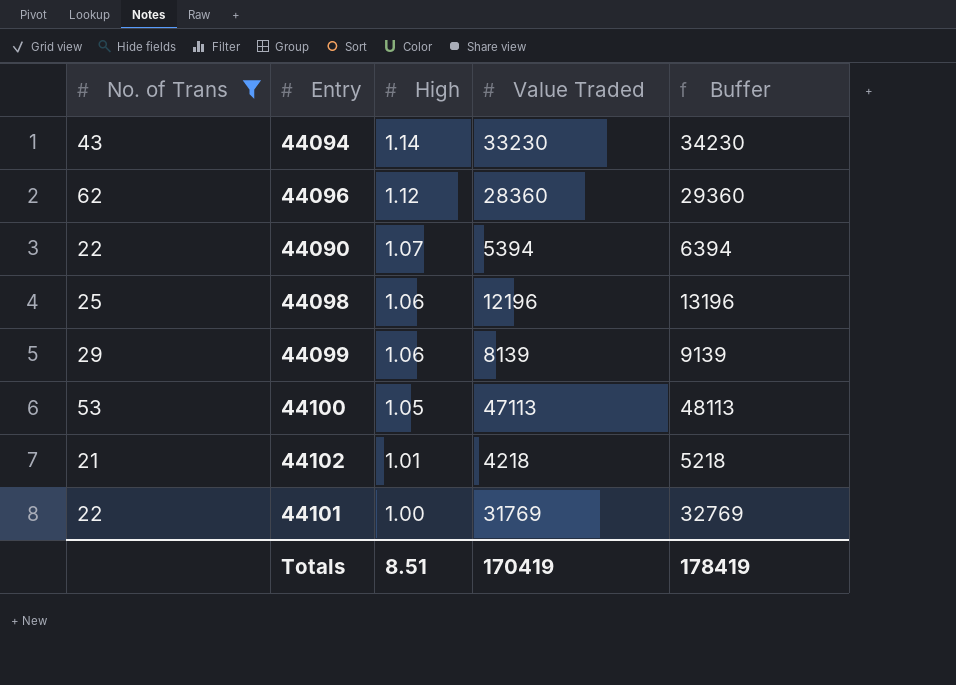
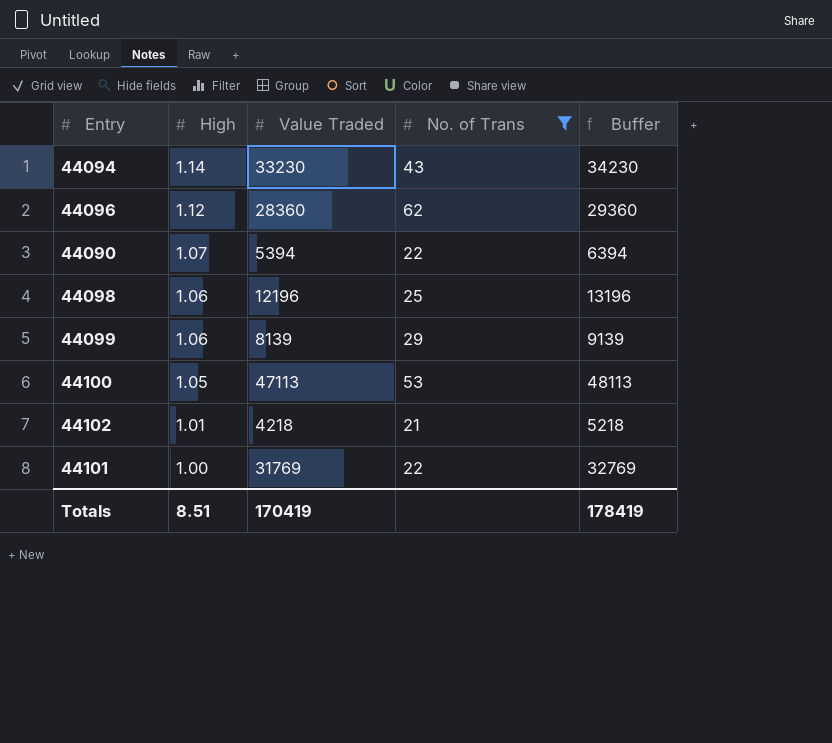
column No. of Trans | position: 1 -> 4

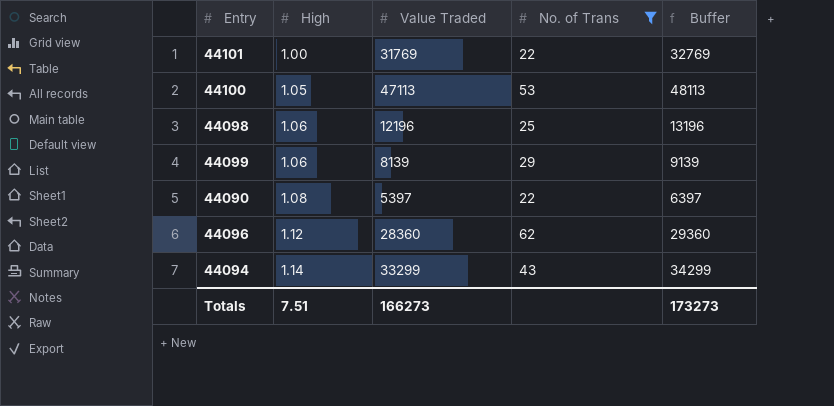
row order: High descending -> High ascending
row 44102: 1.01 | 4218 | 21 | 5218 -> none
44090 | High: 1.07 -> 1.08
44090 | Value Traded: 5394 -> 5397
44090 | Buffer: 6394 -> 6397
44094 | Value Traded: 33230 -> 33299
44094 | Buffer: 34230 -> 34299
Totals | High: 8.51 -> 7.51
Totals | Value Traded: 170419 -> 166273
Totals | Buffer: 178419 -> 173273

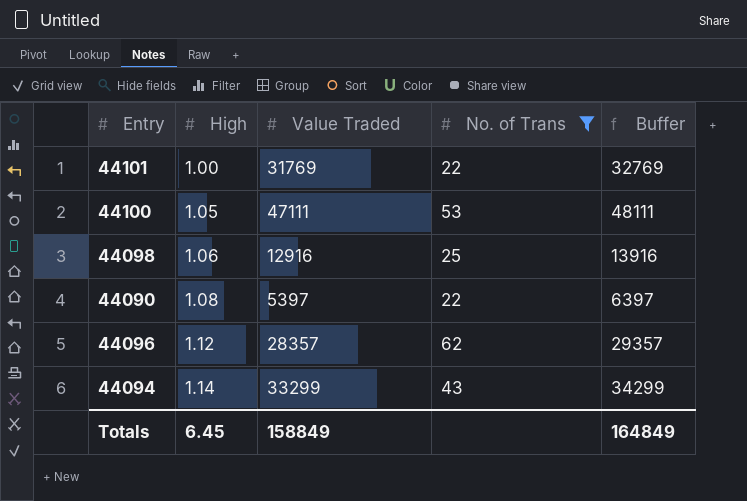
row 44099: 1.06 | 8139 | 29 | 9139 -> none
44100 | Value Traded: 47113 -> 47111
44100 | Buffer: 48113 -> 48111
44098 | Value Traded: 12196 -> 12916
44098 | Buffer: 13196 -> 13916
44096 | Value Traded: 28360 -> 28357
44096 | Buffer: 29360 -> 29357
Totals | High: 7.51 -> 6.45
Totals | Value Traded: 166273 -> 158849
Totals | Buffer: 173273 -> 164849

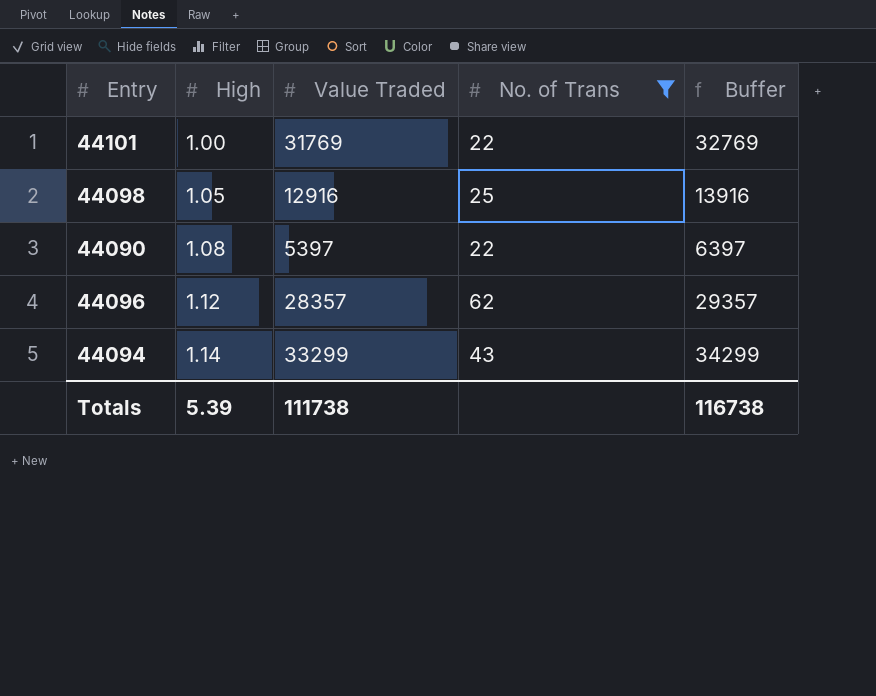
row 44100: 1.05 | 47111 | 53 | 48111 -> none
44098 | High: 1.06 -> 1.05
Totals | High: 6.45 -> 5.39
Totals | Value Traded: 158849 -> 111738
Totals | Buffer: 164849 -> 116738

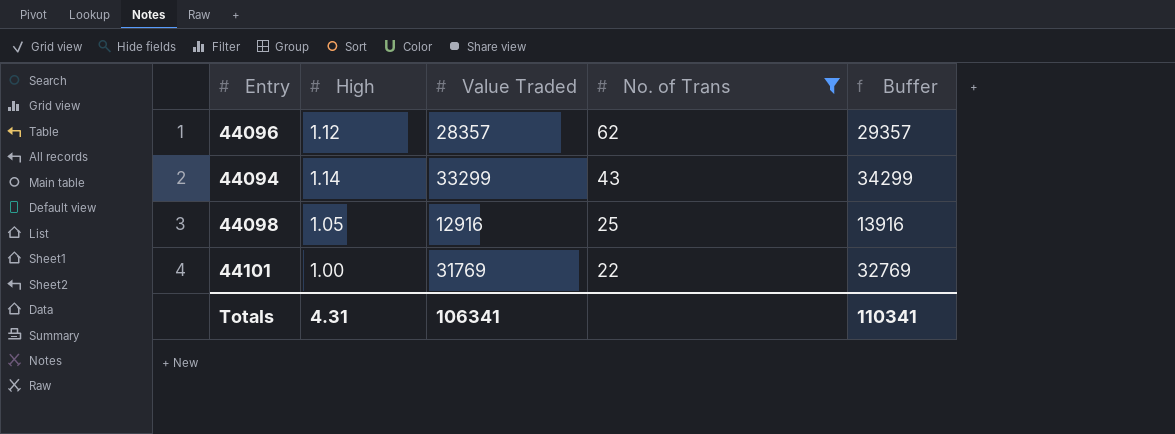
row order: High ascending -> No. of Trans descending
row 44090: 1.08 | 5397 | 22 | 6397 -> none
Totals | High: 5.39 -> 4.31
Totals | Value Traded: 111738 -> 106341
Totals | Buffer: 116738 -> 110341

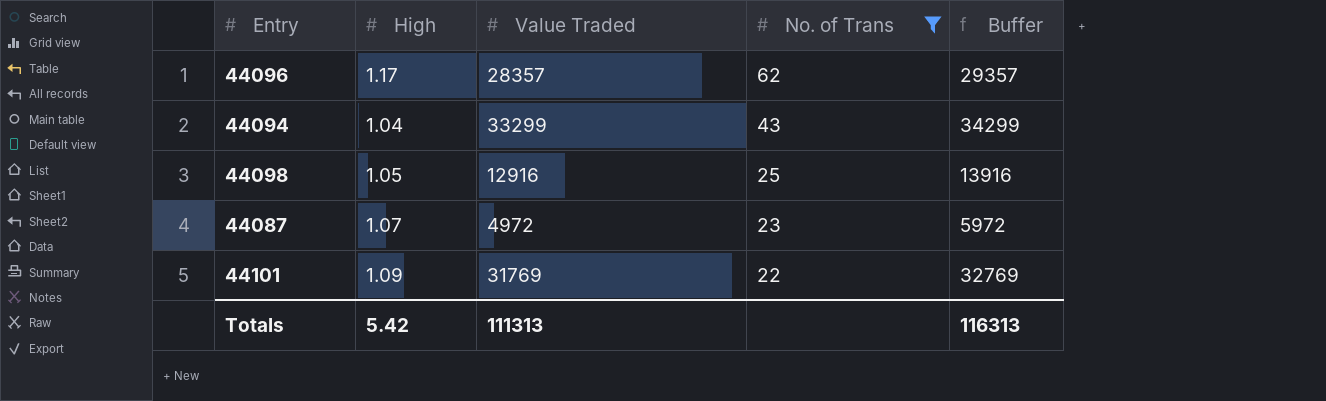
44096 | High: 1.12 -> 1.17
44094 | High: 1.14 -> 1.04
row 44087: none -> 1.07 | 4972 | 23 | 5972
44101 | High: 1.00 -> 1.09
Totals | High: 4.31 -> 5.42
Totals | Value Traded: 106341 -> 111313
Totals | Buffer: 110341 -> 116313

